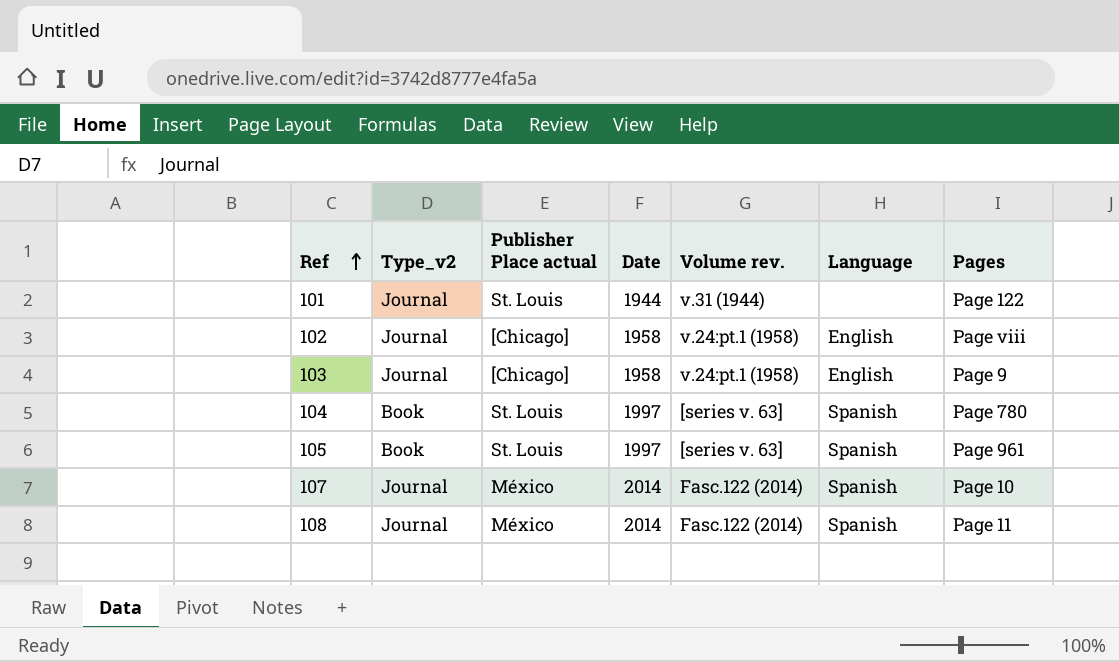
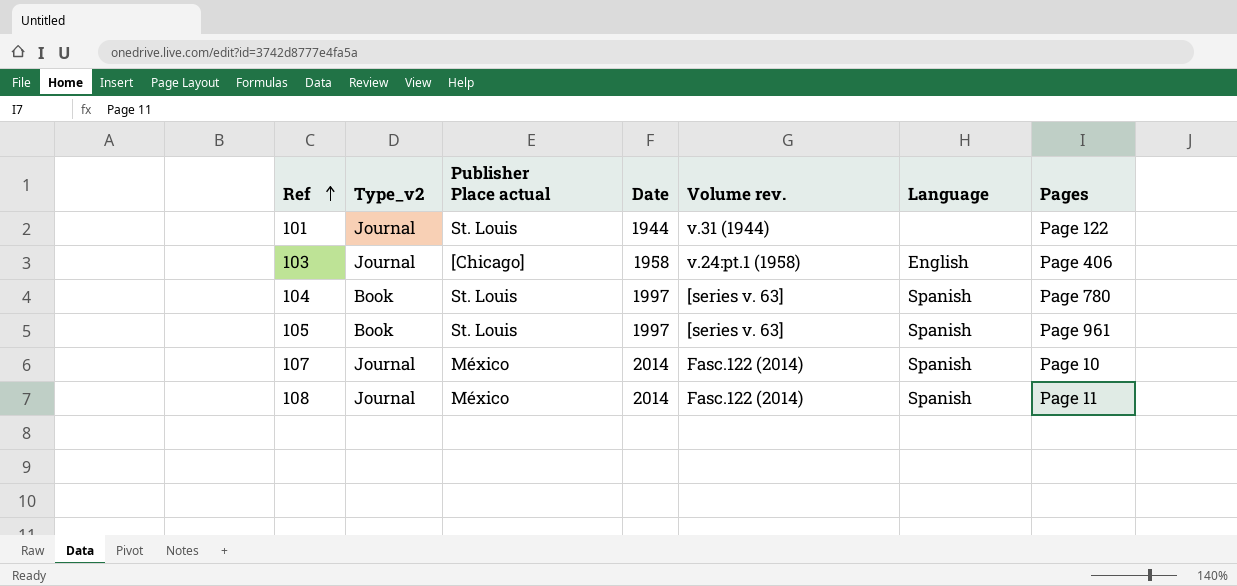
row 102: Journal | [Chicago] | 1958 | v.24:pt.1 (1958) | English | Page viii -> none
103 | Pages: Page 9 -> Page 406

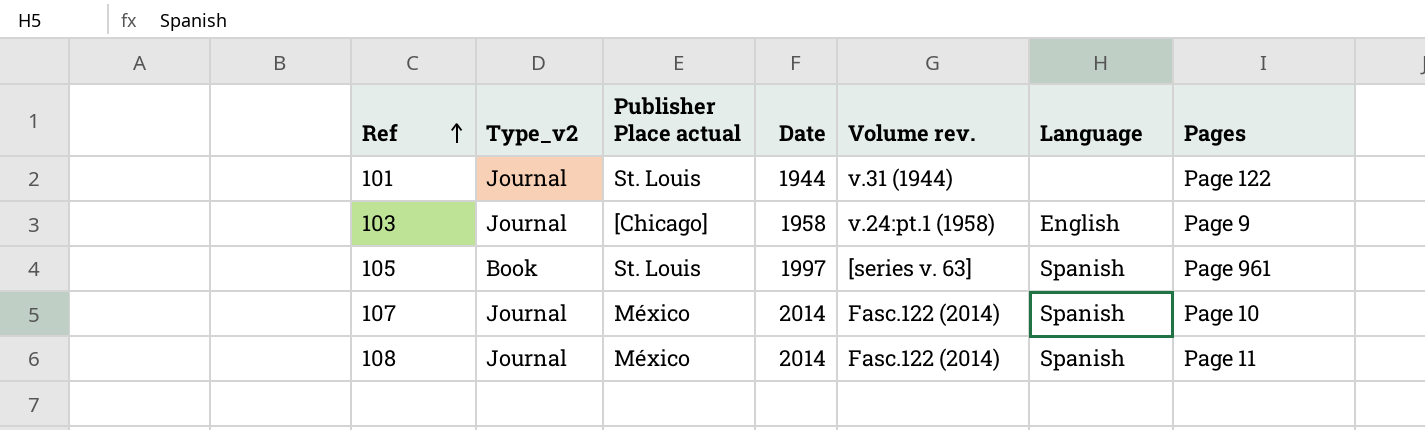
row 104: Book | St. Louis | 1997 | [series v. 63] | Spanish | Page 780 -> none
103 | Pages: Page 406 -> Page 9

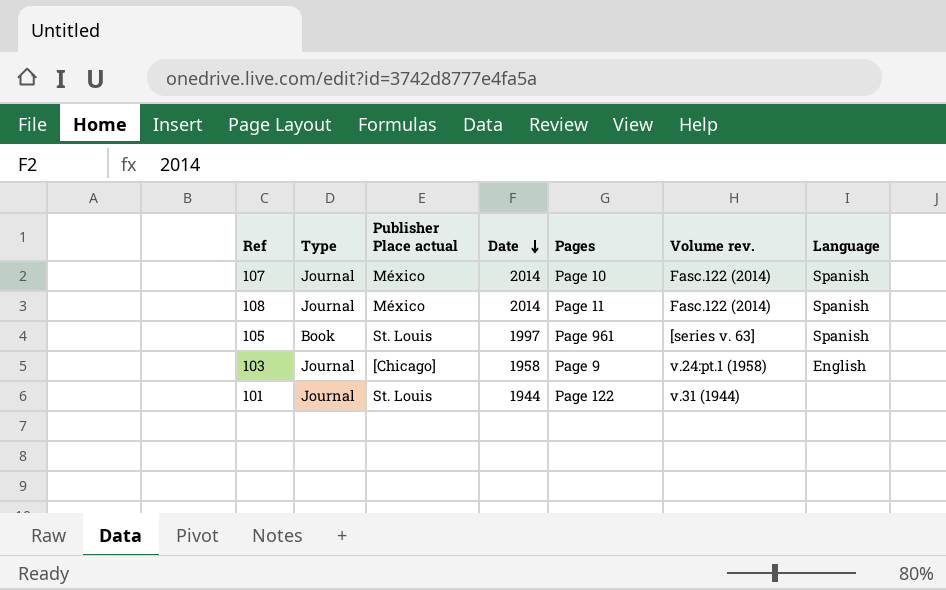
row order: Ref ascending -> Date descending
column name: Type_v2 -> Type
column Pages | position: 7 -> 5

